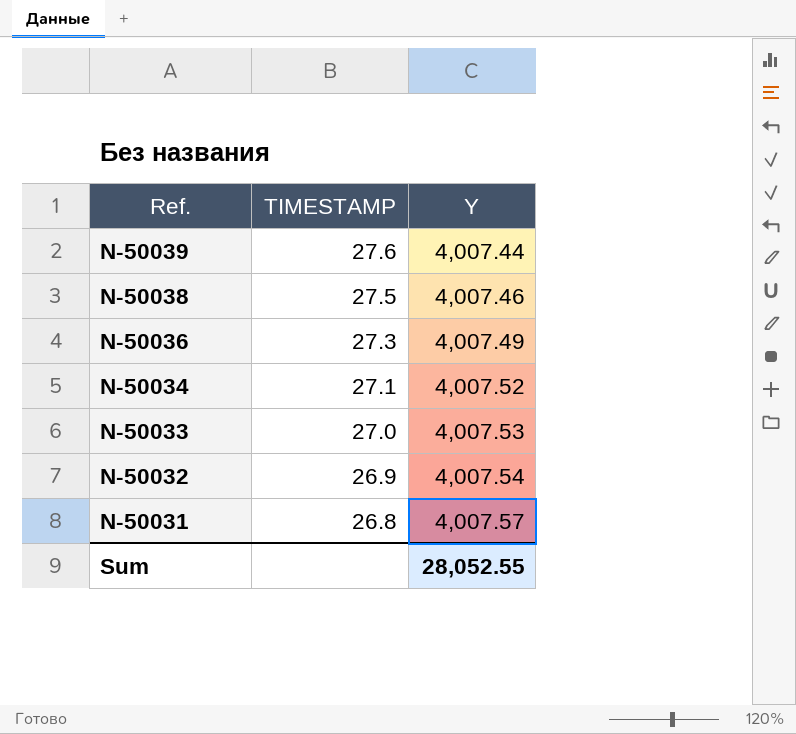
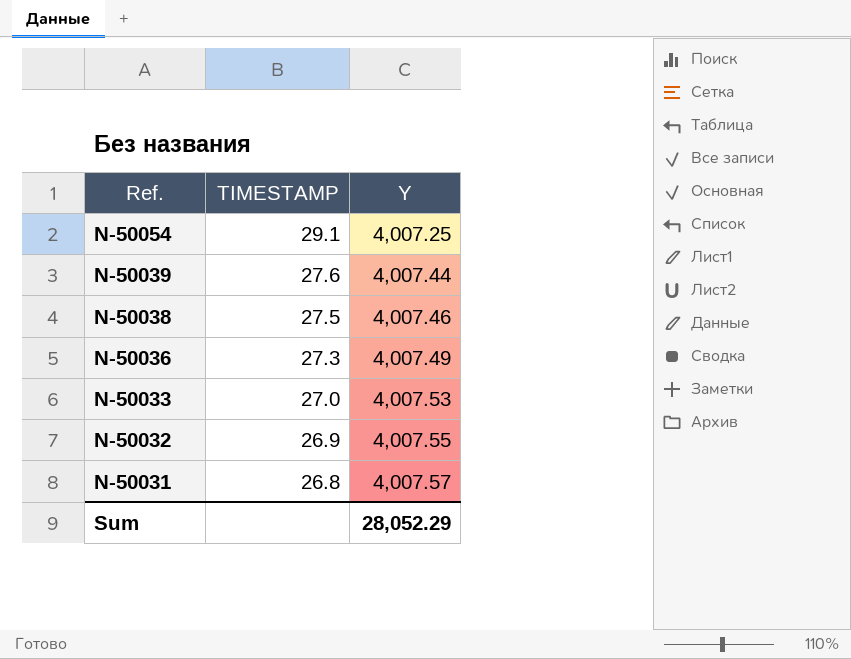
row N-50034: 27.1 | 4,007.52 -> none
row N-50054: none -> 29.1 | 4,007.25
N-50032 | Y: 4,007.54 -> 4,007.55
Sum | Y: 28,052.55 -> 28,052.29

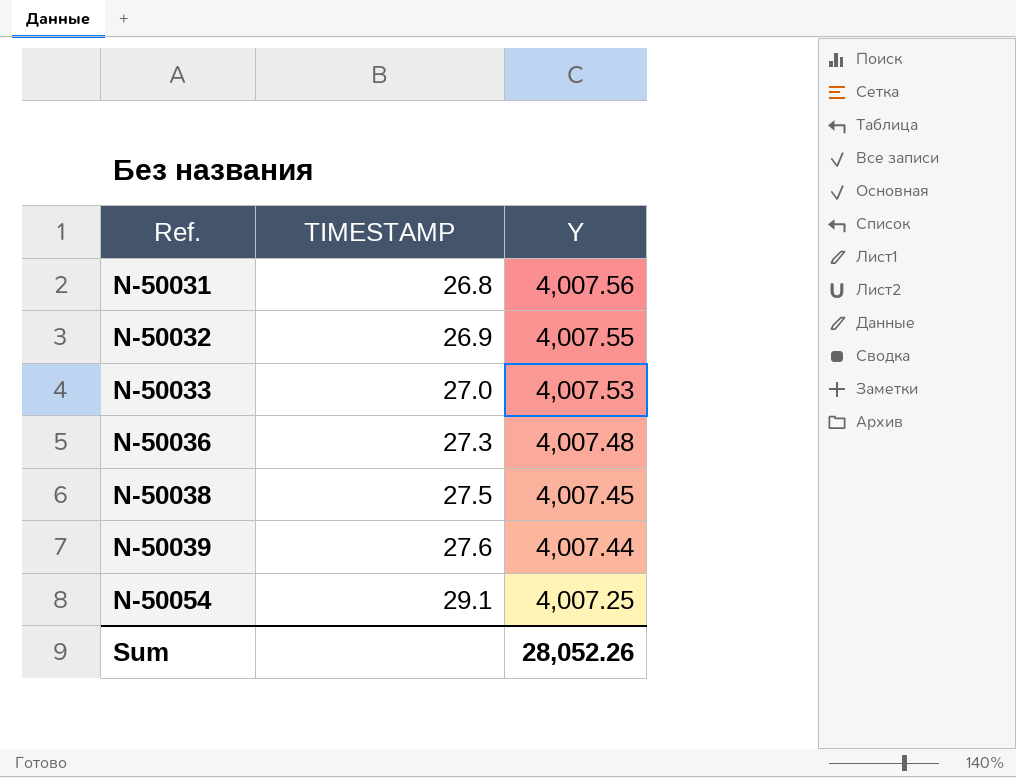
row order: Ref. descending -> Ref. ascending
N-50031 | Y: 4,007.57 -> 4,007.56
N-50036 | Y: 4,007.49 -> 4,007.48
N-50038 | Y: 4,007.46 -> 4,007.45
Sum | Y: 28,052.29 -> 28,052.26

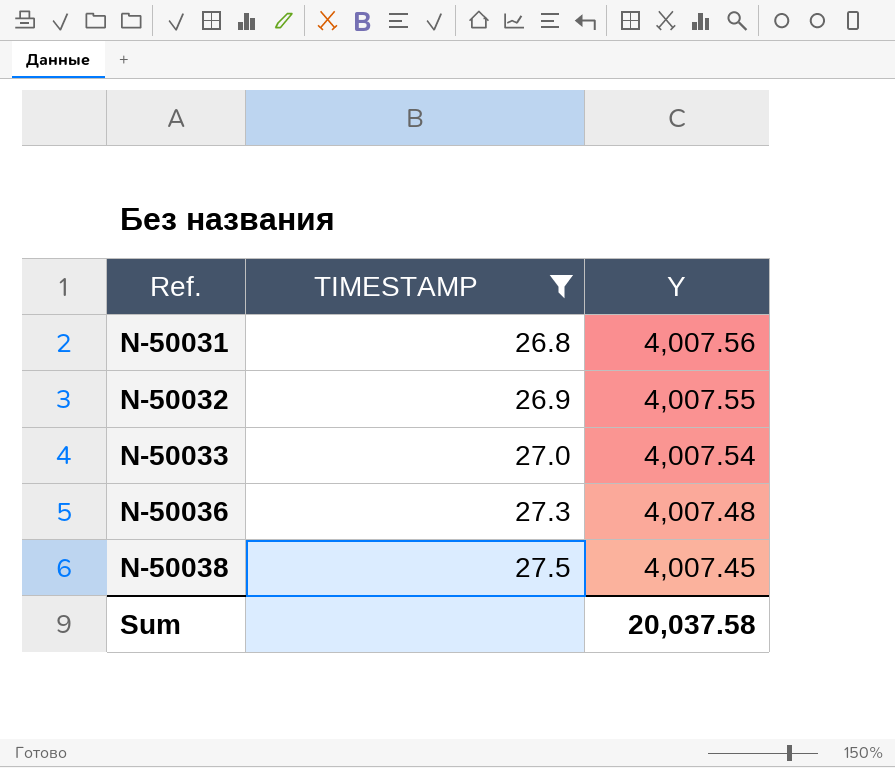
filter: none -> TIMESTAMP <= 27.5
N-50033 | Y: 4,007.53 -> 4,007.54
Sum | Y: 28,052.26 -> 20,037.58

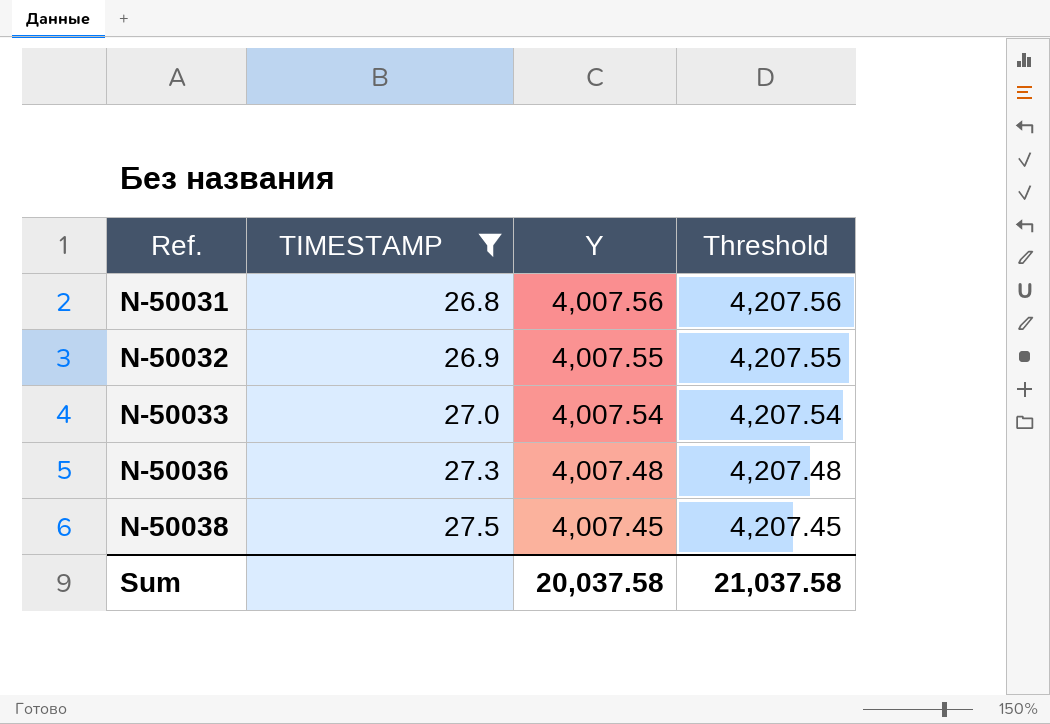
column Threshold | formula: none -> [Y] + 200

